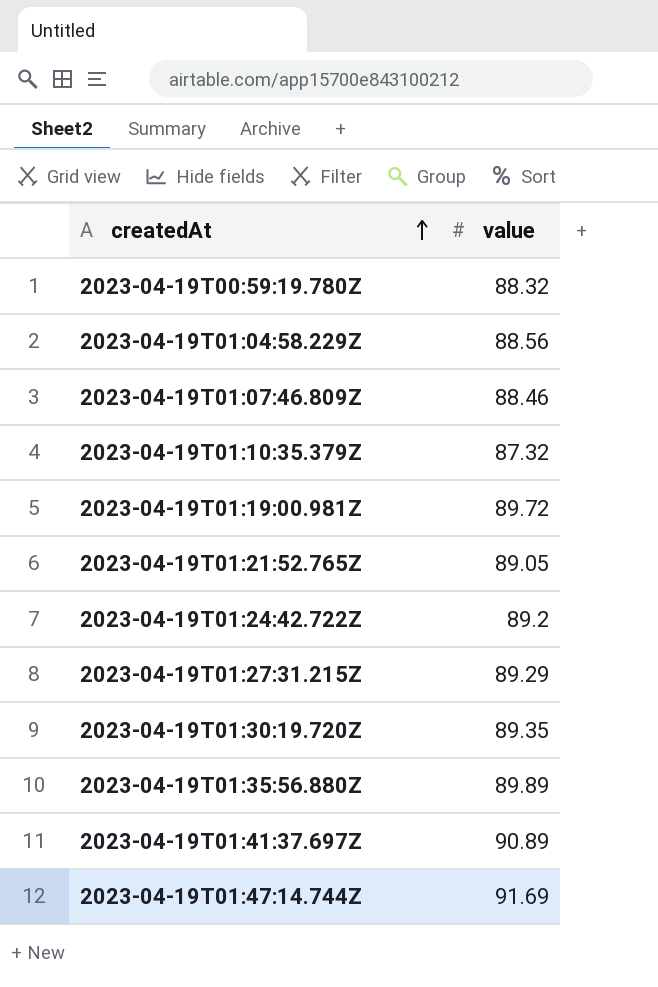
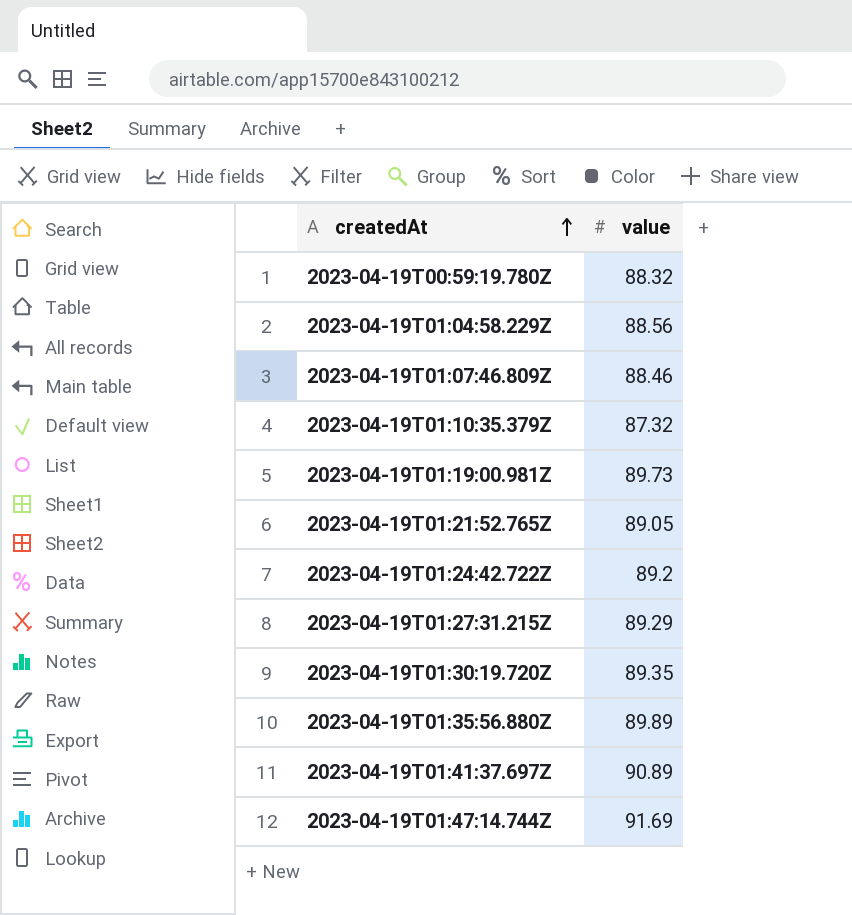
2023-04-19T01:19:00.981Z | value: 89.72 -> 89.73

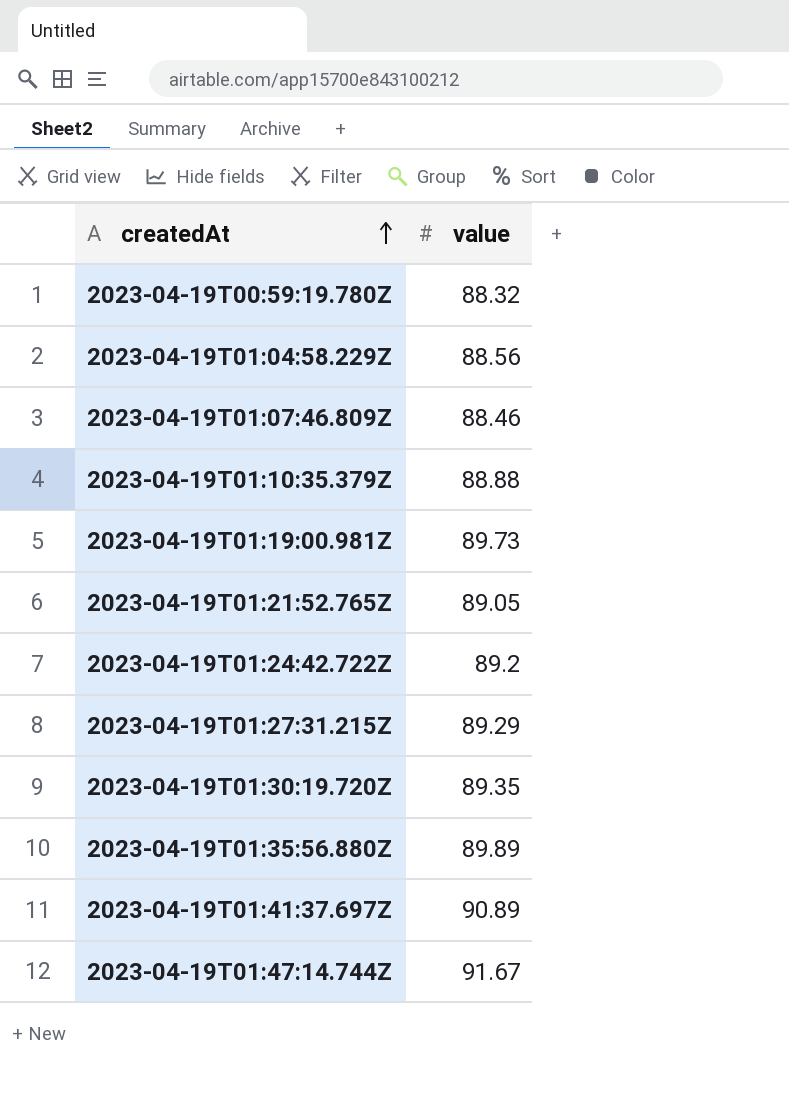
2023-04-19T01:10:35.379Z | value: 87.32 -> 88.88
2023-04-19T01:47:14.744Z | value: 91.69 -> 91.67

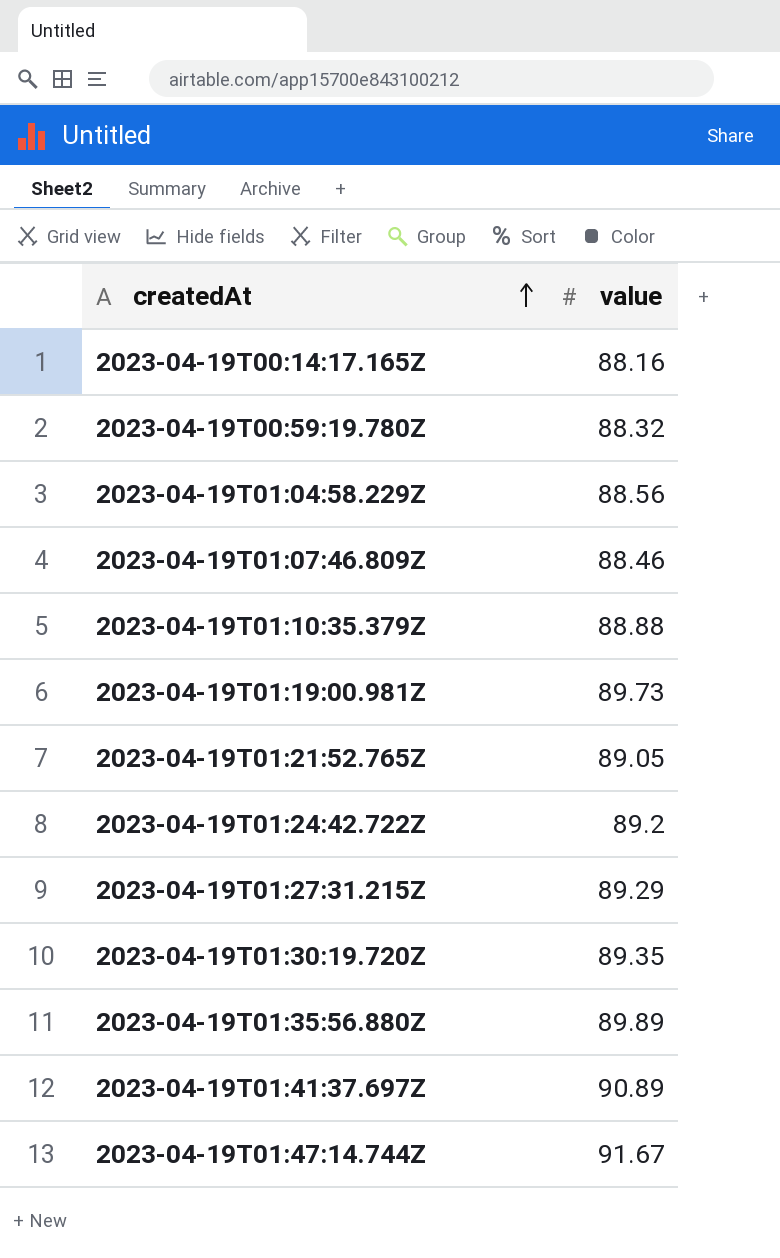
row 2023-04-19T00:14:17.165Z: none -> 88.16

